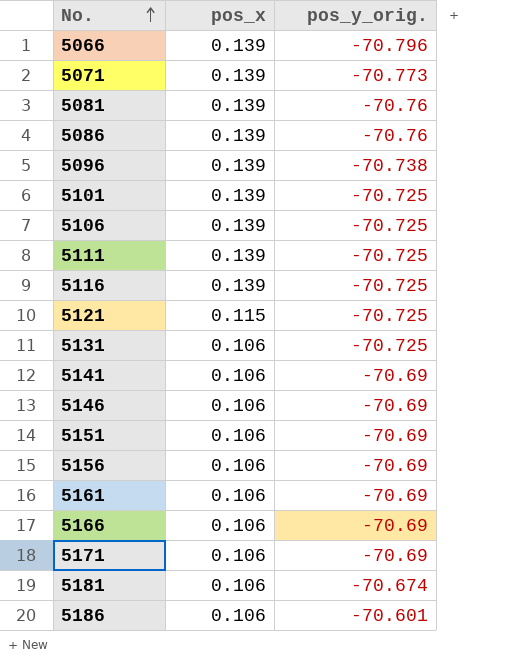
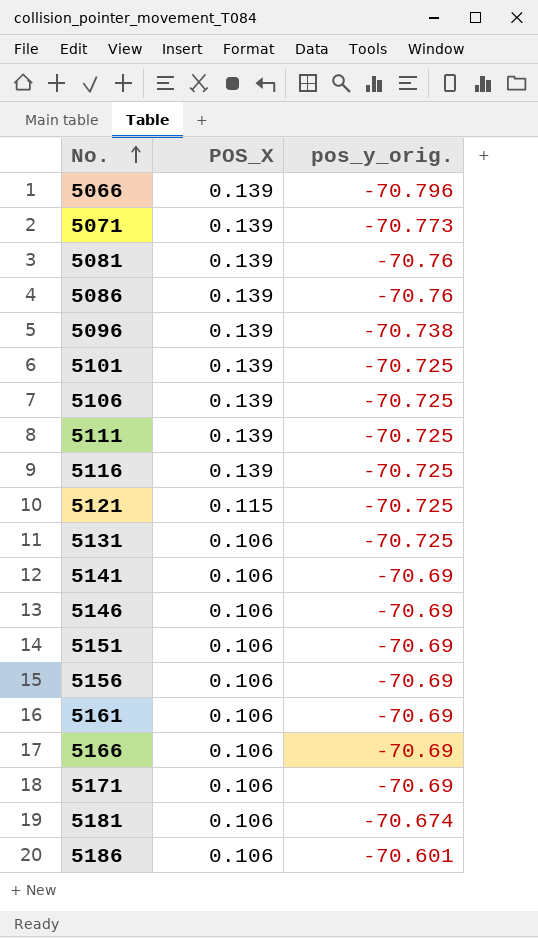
column name: pos_x -> POS_X

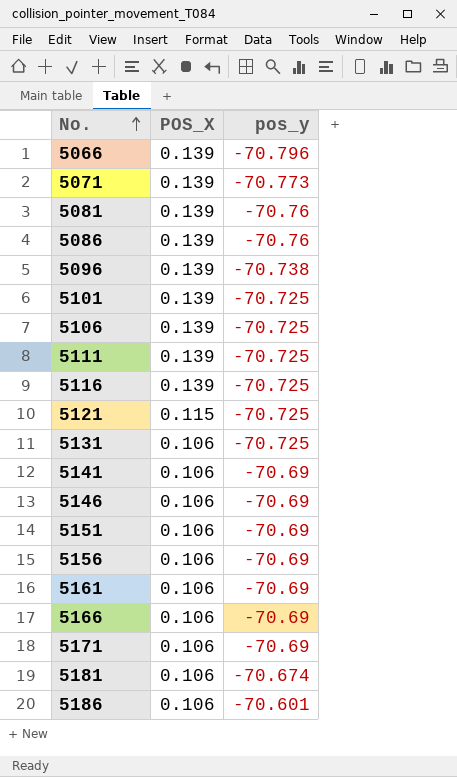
column name: pos_y_orig. -> pos_y

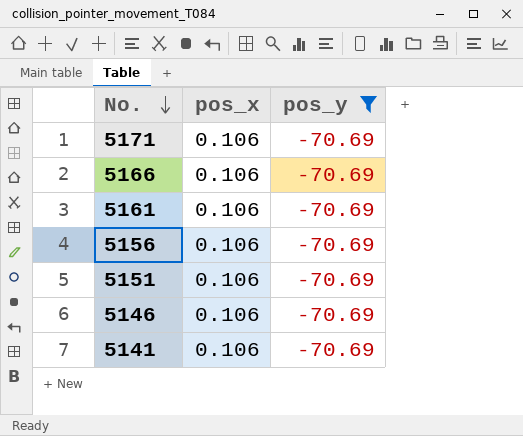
filter: none -> pos_y = -70.69
row order: No. ascending -> No. descending
column name: POS_X -> pos_x

